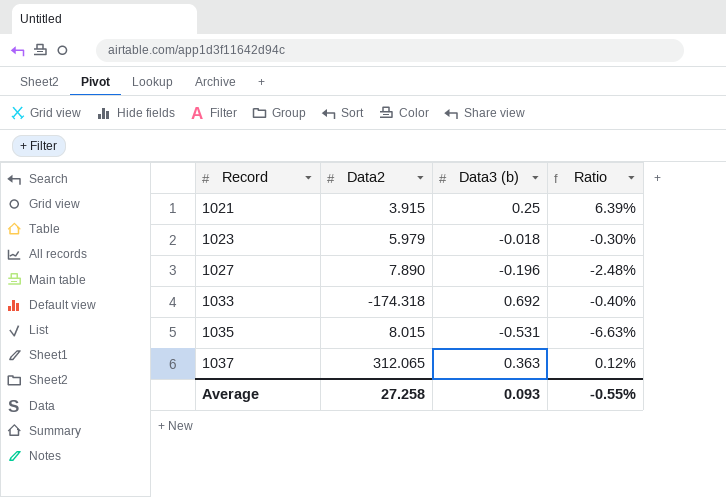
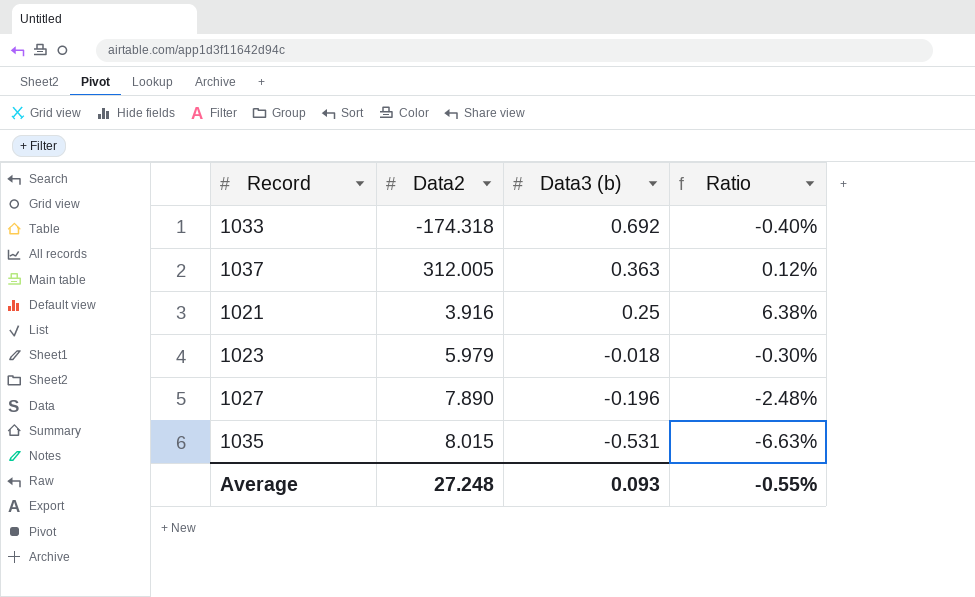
row order: Record ascending -> Data3 (b) descending
1037 | Data2: 312.065 -> 312.005
1021 | Data2: 3.915 -> 3.916
1021 | Ratio: 6.39% -> 6.38%
Average | Data2: 27.258 -> 27.248

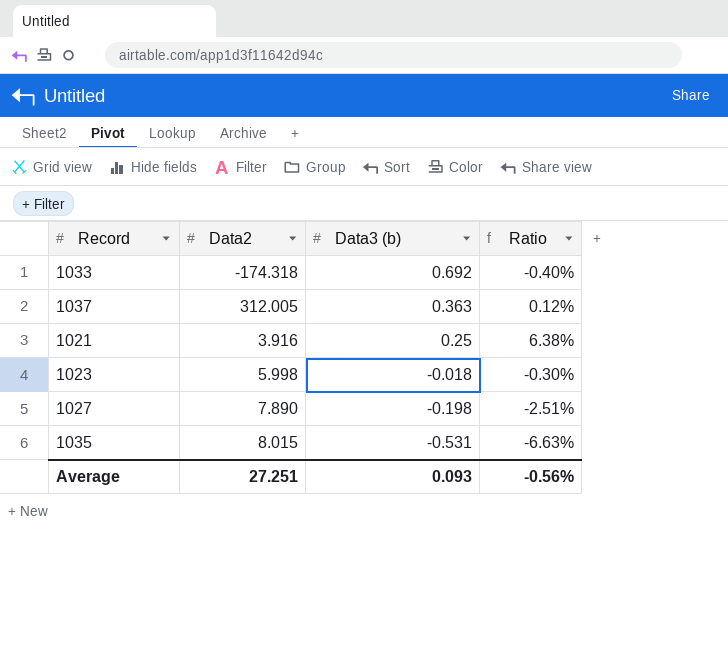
1023 | Data2: 5.979 -> 5.998
1027 | Data3 (b): -0.196 -> -0.198
1027 | Ratio: -2.48% -> -2.51%
Average | Data2: 27.248 -> 27.251
Average | Ratio: -0.55% -> -0.56%

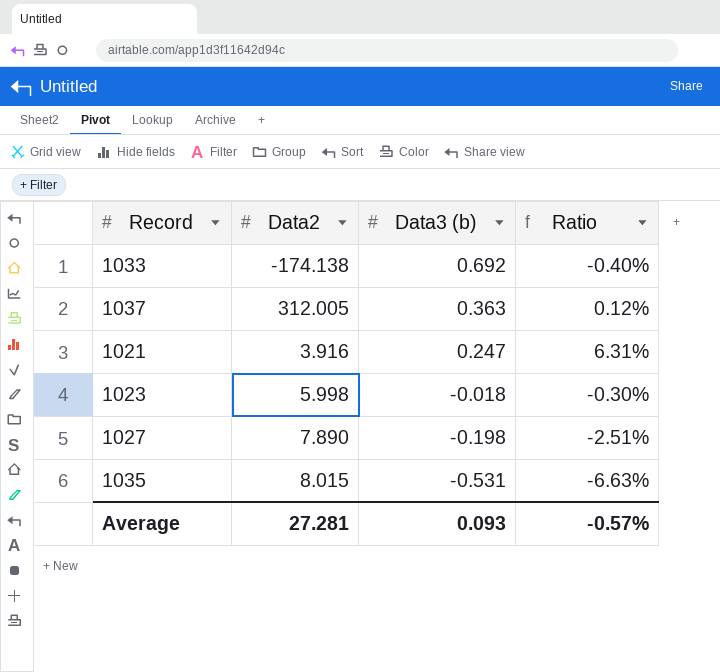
1033 | Data2: -174.318 -> -174.138
1021 | Data3 (b): 0.25 -> 0.247
1021 | Ratio: 6.38% -> 6.31%
Average | Data2: 27.251 -> 27.281
Average | Ratio: -0.56% -> -0.57%

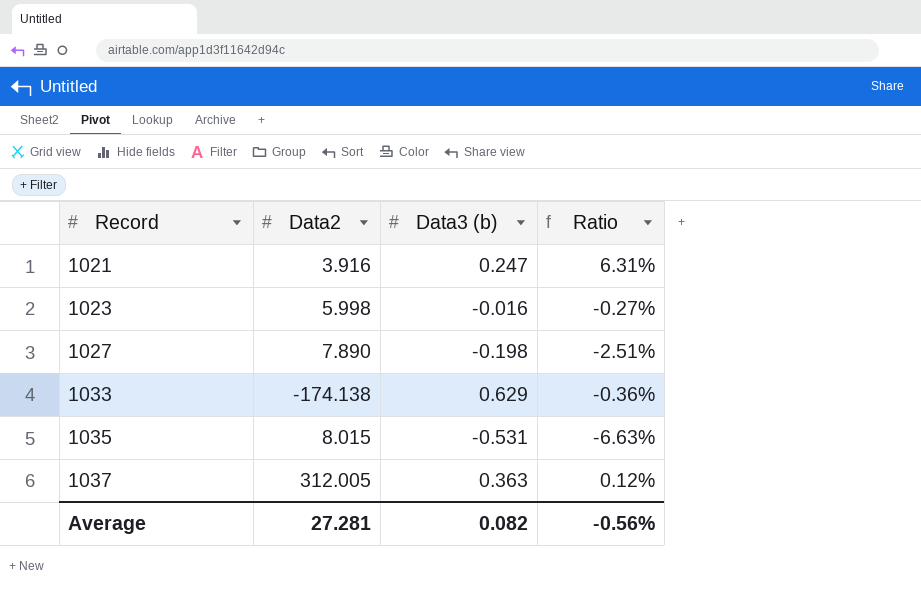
row order: Data3 (b) descending -> Record ascending
1023 | Data3 (b): -0.018 -> -0.016
1023 | Ratio: -0.30% -> -0.27%
1033 | Data3 (b): 0.692 -> 0.629
1033 | Ratio: -0.40% -> -0.36%
Average | Data3 (b): 0.093 -> 0.082
Average | Ratio: -0.57% -> -0.56%

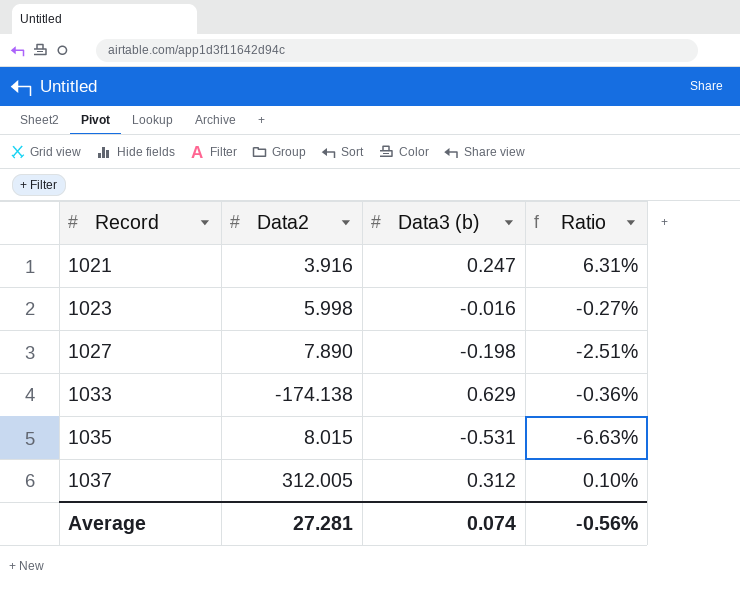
1037 | Data3 (b): 0.363 -> 0.312
1037 | Ratio: 0.12% -> 0.10%
Average | Data3 (b): 0.082 -> 0.074

